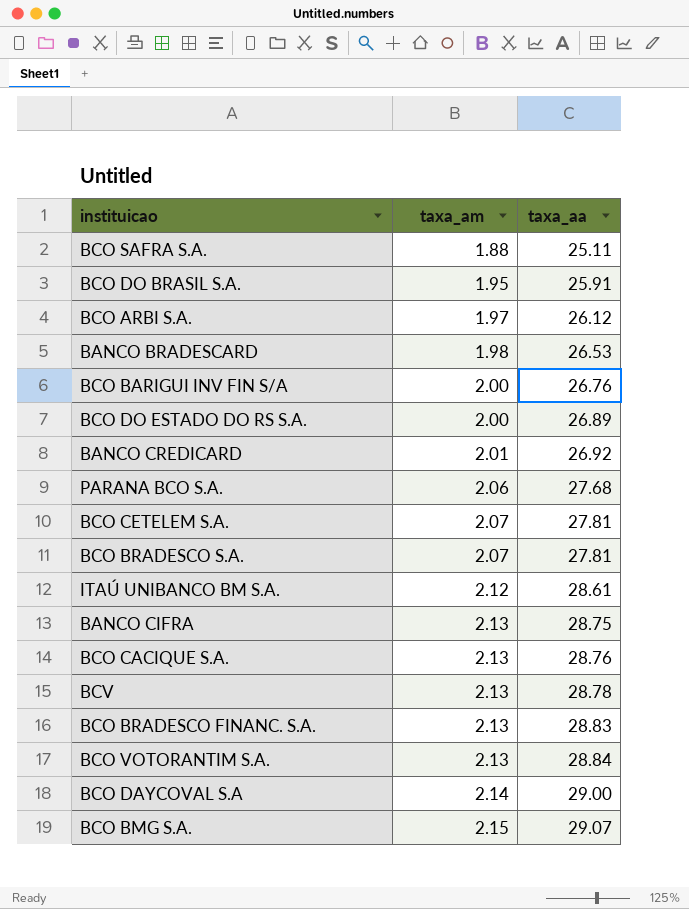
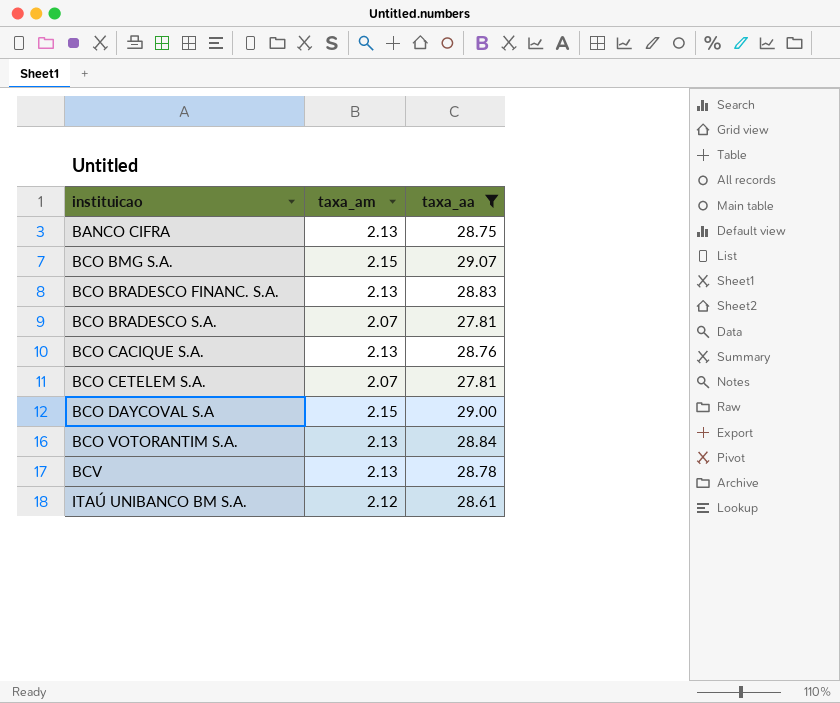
filter: none -> taxa_aa >= 27.81
row order: taxa_am ascending -> instituicao ascending
BCO DAYCOVAL S.A | taxa_am: 2.14 -> 2.15

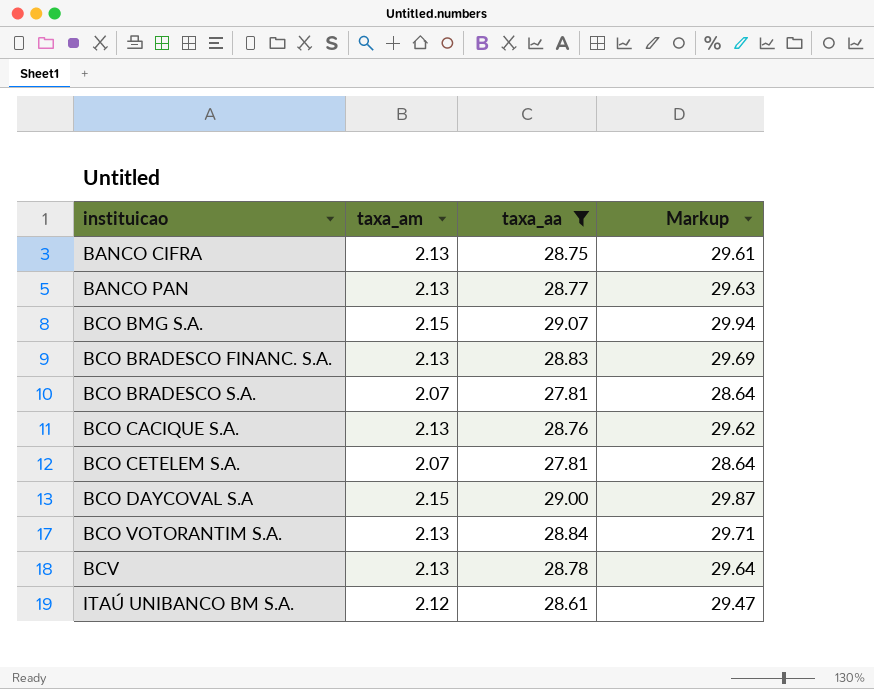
column Markup | formula: none -> [taxa_aa] * 1.03
row BANCO PAN: none -> 2.13 | 28.77 | 29.63

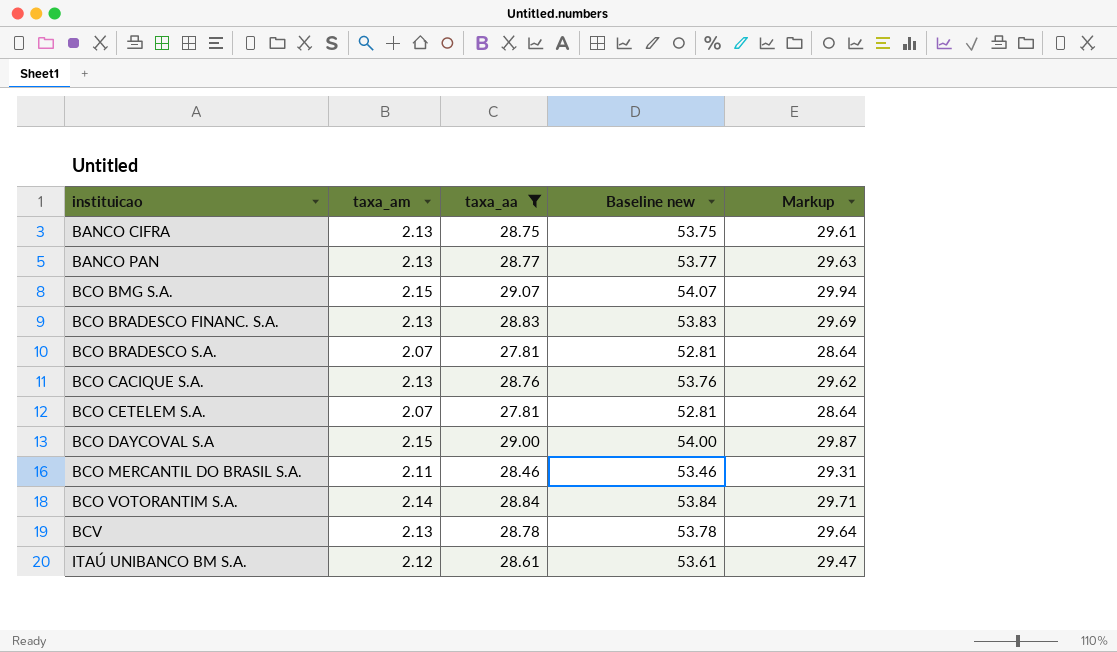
column Baseline new | formula: none -> [taxa_aa] + 25
row BCO MERCANTIL DO BRASIL S.A.: none -> 2.11 | 28.46 | 53.46 | 29.31
BCO VOTORANTIM S.A. | taxa_am: 2.13 -> 2.14

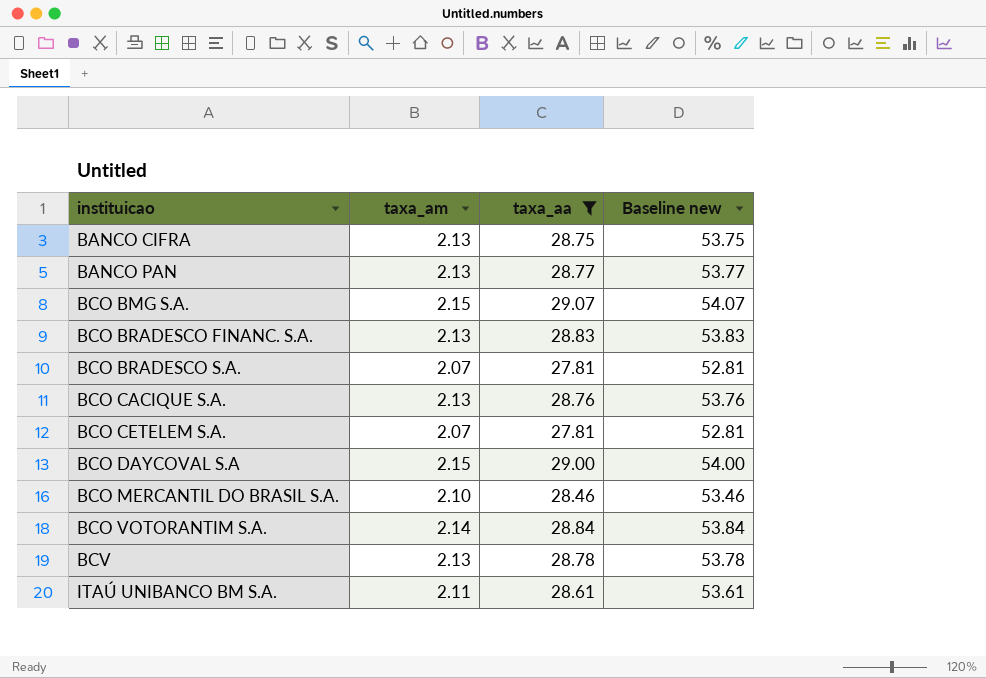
column Markup | formula: [taxa_aa] * 1.03 -> none
BCO MERCANTIL DO BRASIL S.A. | taxa_am: 2.11 -> 2.10
ITAÚ UNIBANCO BM S.A. | taxa_am: 2.12 -> 2.11

